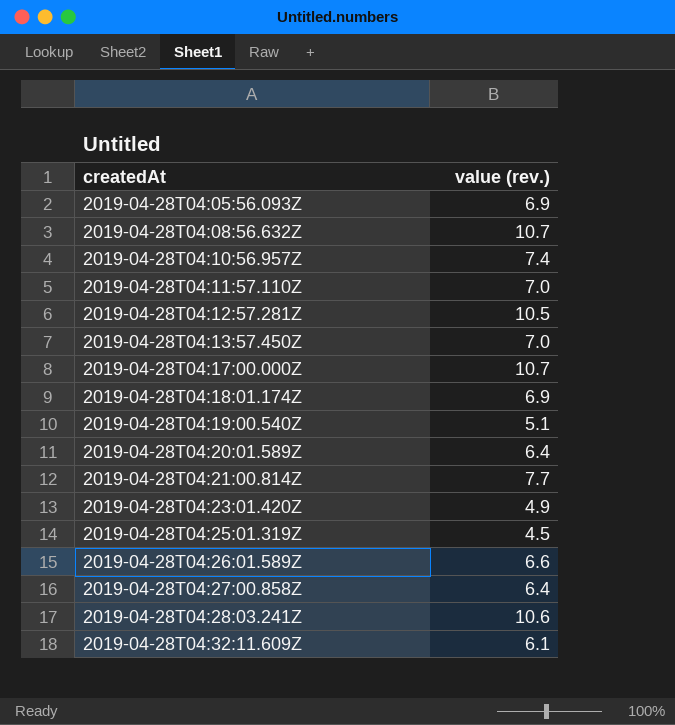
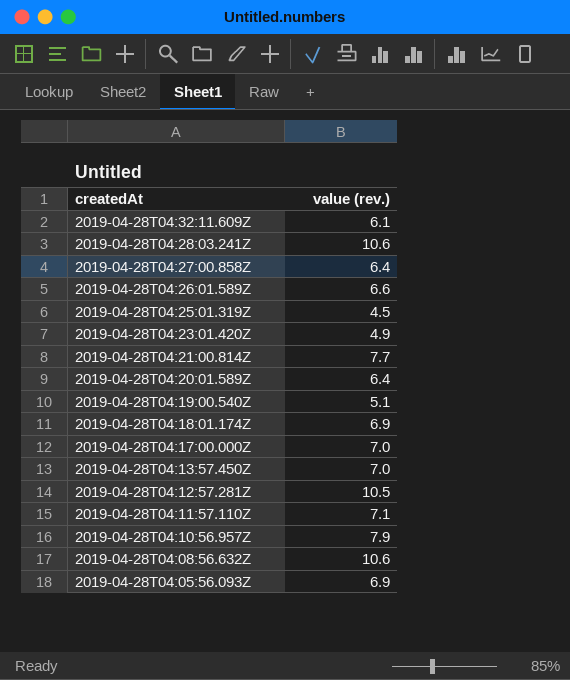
row order: createdAt ascending -> createdAt descending
2019-04-28T04:17:00.000Z | value (rev.): 10.7 -> 7.0
2019-04-28T04:11:57.110Z | value (rev.): 7.0 -> 7.1
2019-04-28T04:10:56.957Z | value (rev.): 7.4 -> 7.9
2019-04-28T04:08:56.632Z | value (rev.): 10.7 -> 10.6

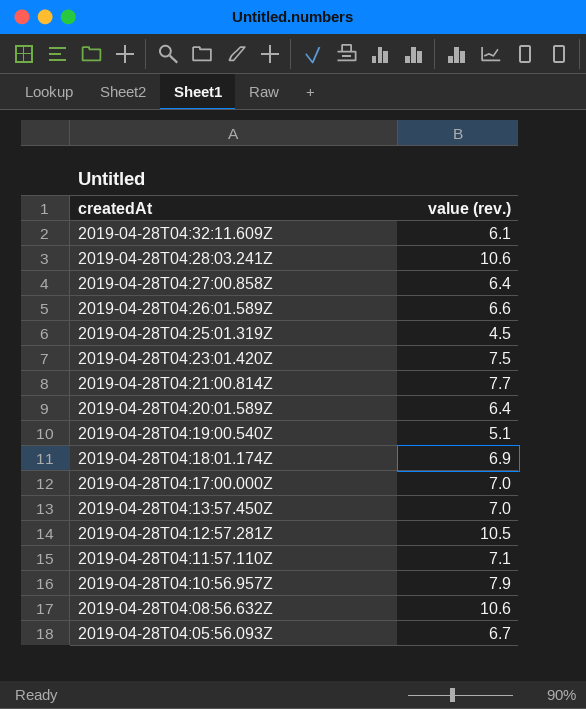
2019-04-28T04:23:01.420Z | value (rev.): 4.9 -> 7.5
2019-04-28T04:05:56.093Z | value (rev.): 6.9 -> 6.7

